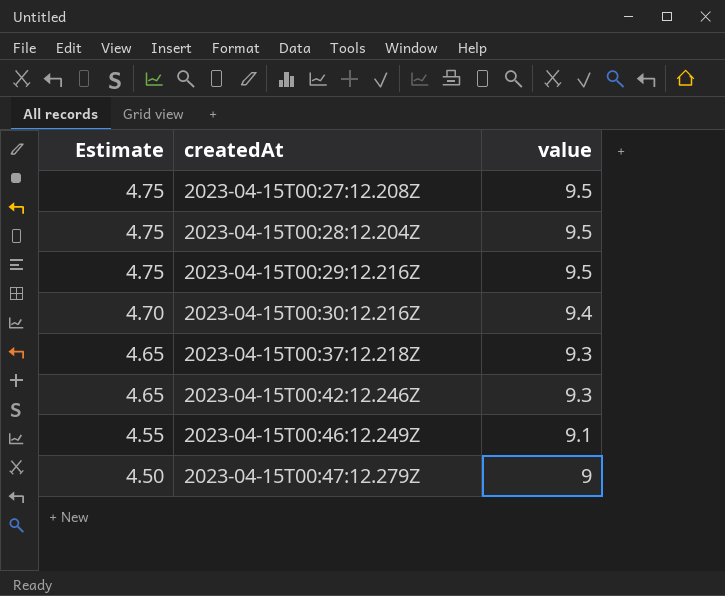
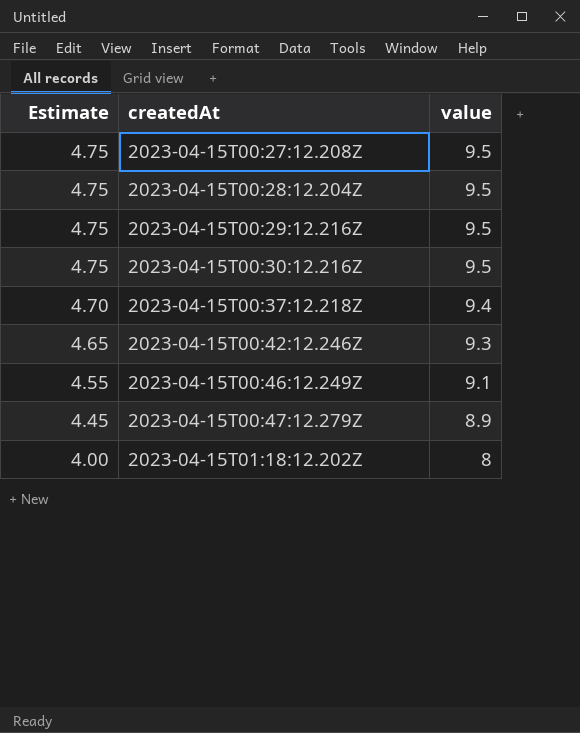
2023-04-15T00:30:12.216Z | Estimate: 4.70 -> 4.75
2023-04-15T00:30:12.216Z | value: 9.4 -> 9.5
2023-04-15T00:37:12.218Z | Estimate: 4.65 -> 4.70
2023-04-15T00:37:12.218Z | value: 9.3 -> 9.4
2023-04-15T00:47:12.279Z | Estimate: 4.50 -> 4.45
2023-04-15T00:47:12.279Z | value: 9 -> 8.9
row 2023-04-15T01:18:12.202Z: none -> 4.00 | 8

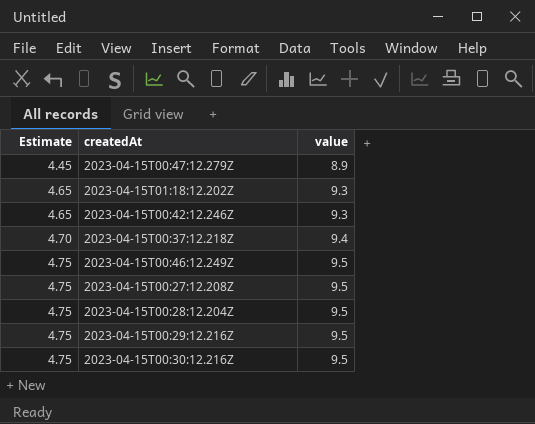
row order: Estimate descending -> Estimate ascending
2023-04-15T01:18:12.202Z | Estimate: 4.00 -> 4.65
2023-04-15T01:18:12.202Z | value: 8 -> 9.3
2023-04-15T00:46:12.249Z | Estimate: 4.55 -> 4.75
2023-04-15T00:46:12.249Z | value: 9.1 -> 9.5

